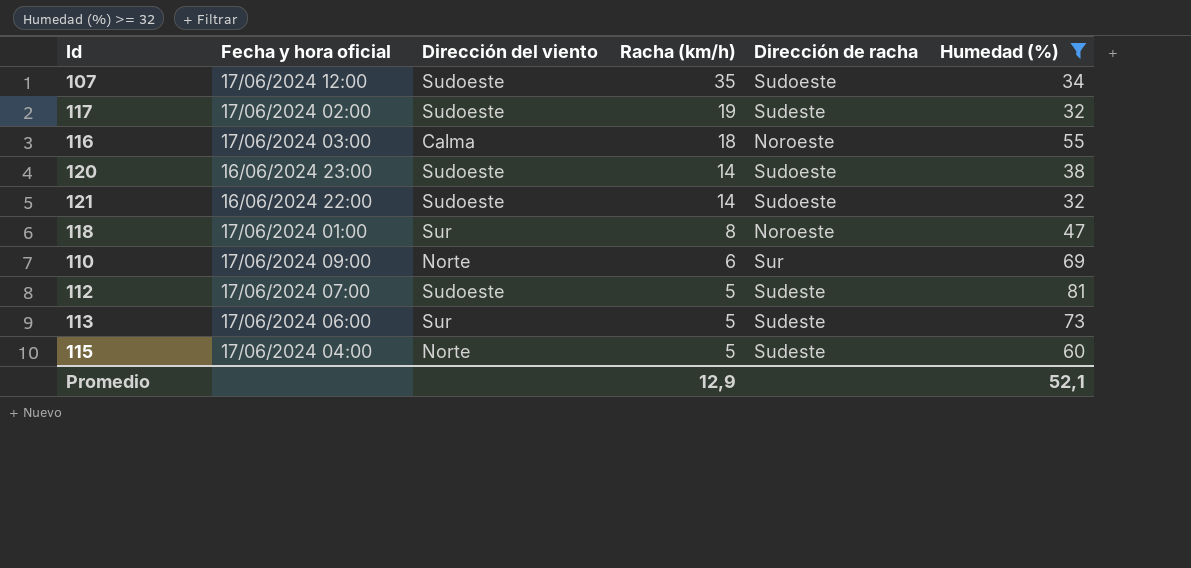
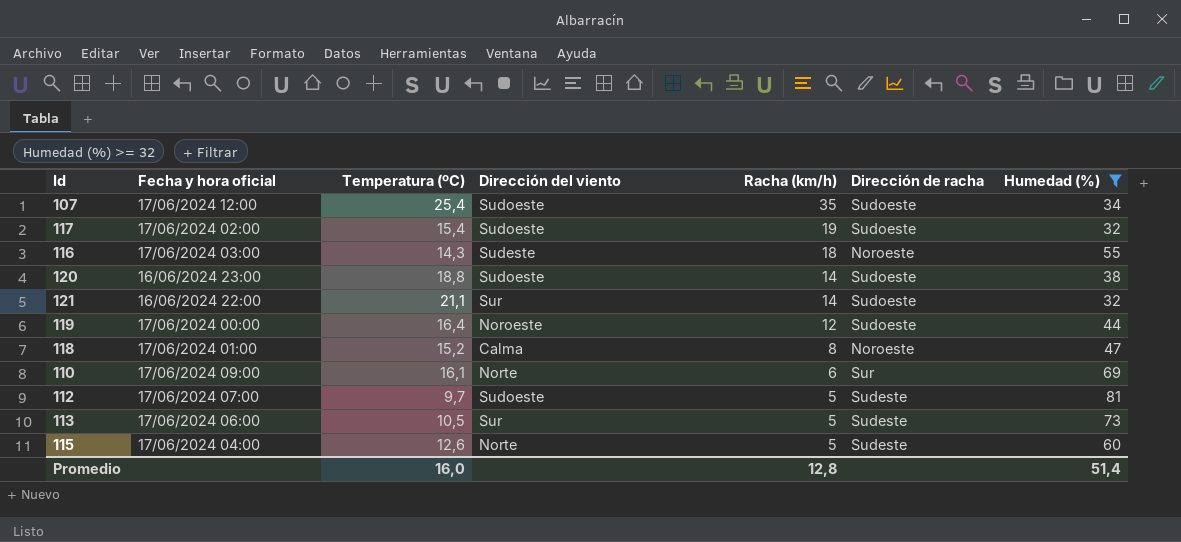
column Temperatura (ºC) | position: none -> 3
117 | Dirección de racha: Sudeste -> Sudoeste
116 | Dirección del viento: Calma -> Sudeste
121 | Dirección del viento: Sudoeste -> Sur
row 119: none -> 17/06/2024 00:00 | 16,4 | Noroeste | 12 | Sudoeste | 44
118 | Dirección del viento: Sur -> Calma
Promedio | Racha (km/h): 12,9 -> 12,8
Promedio | Humedad (%): 52,1 -> 51,4

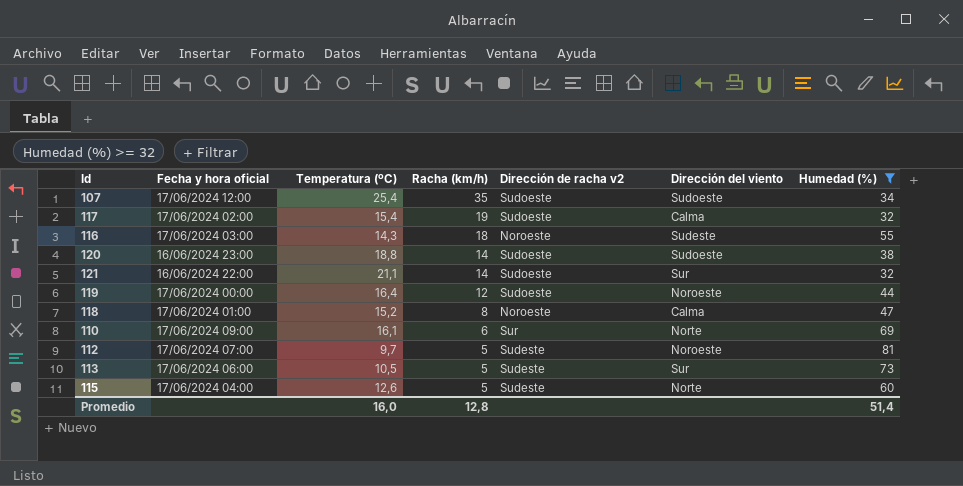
column name: Dirección de racha -> Dirección de racha v2
column Dirección del viento | position: 4 -> 6
117 | Dirección del viento: Sudoeste -> Calma
112 | Dirección del viento: Sudoeste -> Noroeste

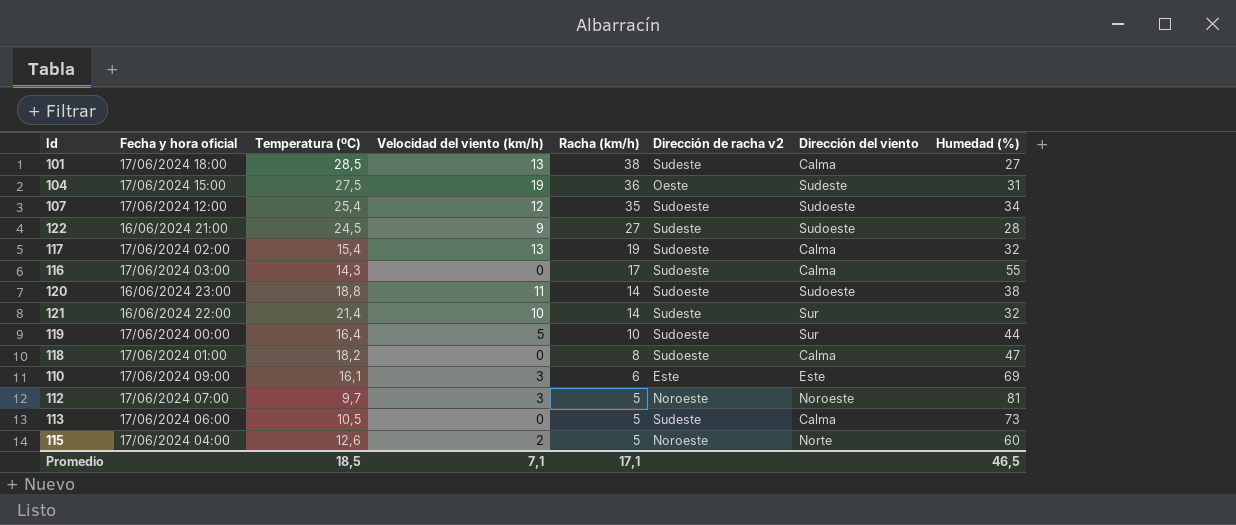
filter: Humedad (%) >= 32 -> none
column Velocidad del viento (km/h) | position: none -> 4
116 | Racha (km/h): 18 -> 17
116 | Dirección de racha v2: Noroeste -> Sudoeste
116 | Dirección del viento: Sudeste -> Calma
121 | Temperatura (ºC): 21,1 -> 21,4
121 | Dirección de racha v2: Sudoeste -> Sudeste
119 | Racha (km/h): 12 -> 10
119 | Dirección del viento: Noroeste -> Sur
118 | Temperatura (ºC): 15,2 -> 18,2
118 | Dirección de racha v2: Noroeste -> Sudoeste
110 | Dirección de racha v2: Sur -> Este
110 | Dirección del viento: Norte -> Este
112 | Dirección de racha v2: Sudeste -> Noroeste
113 | Dirección del viento: Sur -> Calma
115 | Dirección de racha v2: Sudeste -> Noroeste
Promedio | Temperatura (ºC): 16,0 -> 18,5
Promedio | Racha (km/h): 12,8 -> 17,1
Promedio | Humedad (%): 51,4 -> 46,5

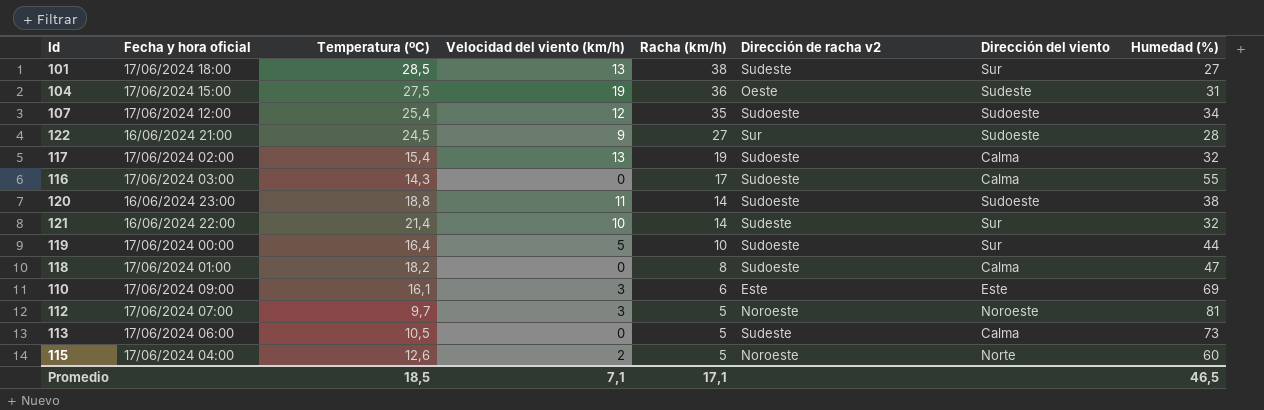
101 | Dirección del viento: Calma -> Sur
122 | Dirección de racha v2: Sudeste -> Sur

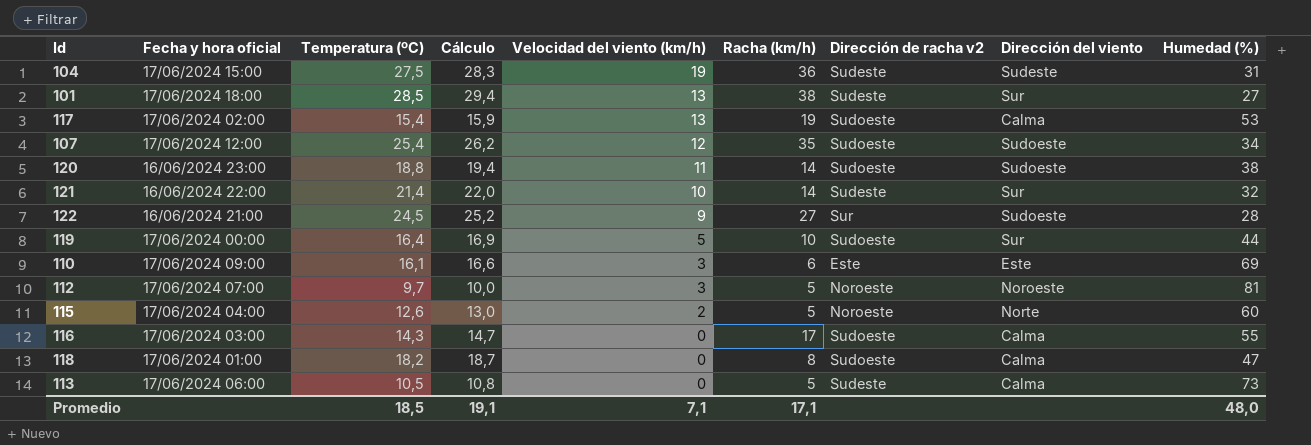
row order: Racha (km/h) descending -> Velocidad del viento (km/h) descending
column Cálculo | formula: none -> [Temperatura (ºC)] * 1,03
104 | Dirección de racha v2: Oeste -> Sudeste
117 | Humedad (%): 32 -> 53
Promedio | Humedad (%): 46,5 -> 48,0

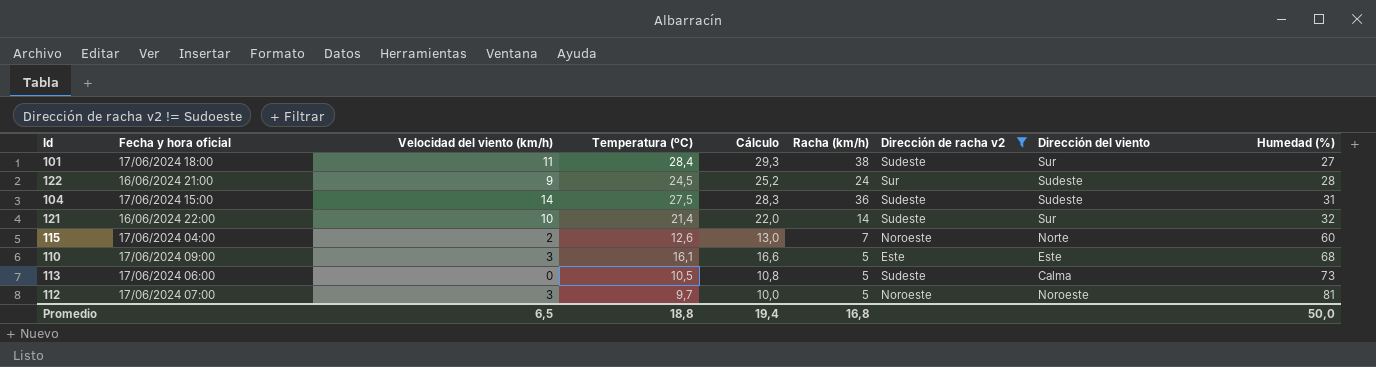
filter: none -> Dirección de racha v2 != Sudoeste
row order: Velocidad del viento (km/h) descending -> Humedad (%) ascending
column Velocidad del viento (km/h) | position: 5 -> 3
101 | Velocidad del viento (km/h): 13 -> 11
101 | Temperatura (ºC): 28,5 -> 28,4
101 | Cálculo: 29,4 -> 29,3
122 | Racha (km/h): 27 -> 24
122 | Dirección del viento: Sudoeste -> Sudeste
104 | Velocidad del viento (km/h): 19 -> 14
115 | Racha (km/h): 5 -> 7
110 | Racha (km/h): 6 -> 5
110 | Humedad (%): 69 -> 68
Promedio | Velocidad del viento (km/h): 7,1 -> 6,5
Promedio | Temperatura (ºC): 18,5 -> 18,8
Promedio | Cálculo: 19,1 -> 19,4
Promedio | Racha (km/h): 17,1 -> 16,8
Promedio | Humedad (%): 48,0 -> 50,0

